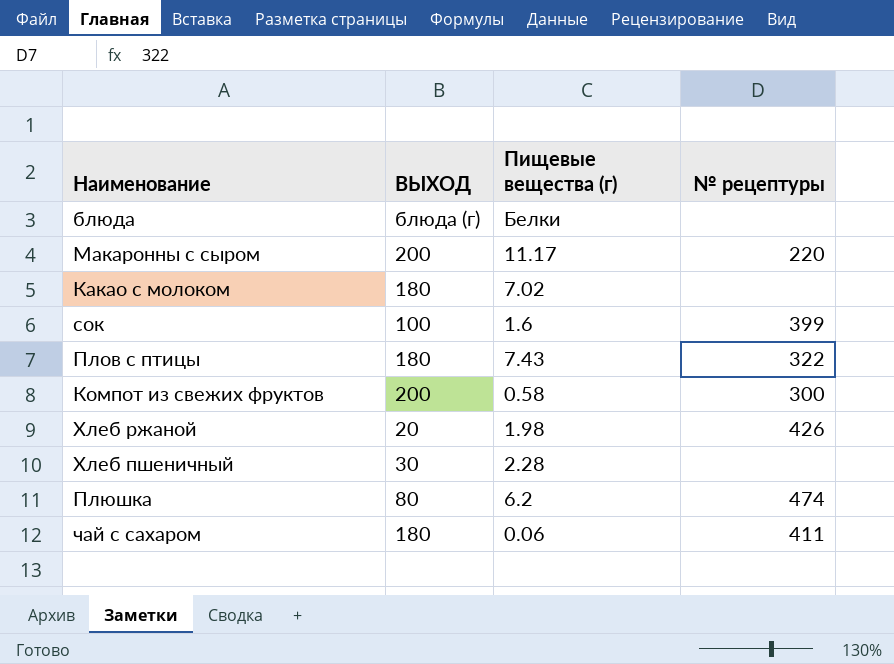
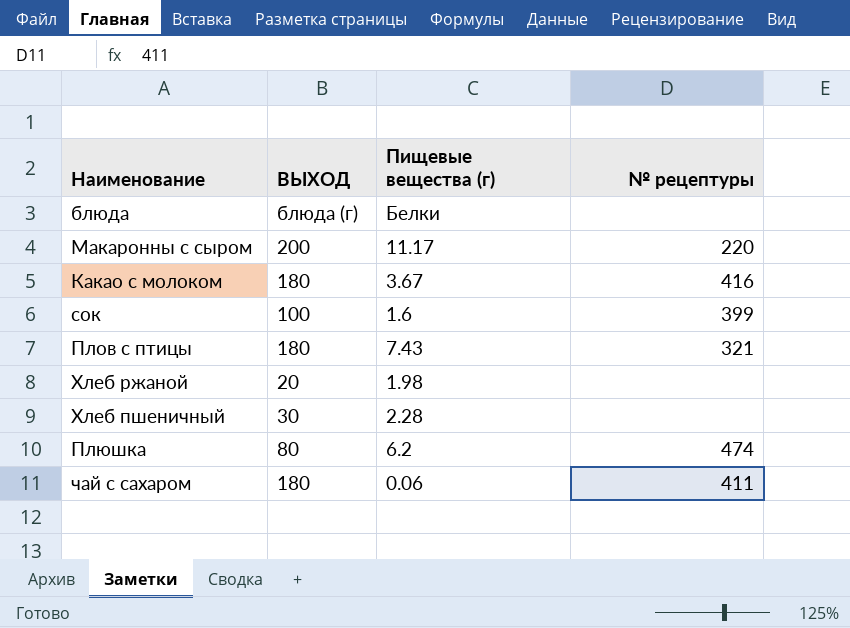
row Компот из свежих фруктов: 200 | 0.58 | 300 -> none
Какао с молоком | Пищевые вещества (г): 7.02 -> 3.67
Какао с молоком | № рецептуры: none -> 416
Плов с птицы | № рецептуры: 322 -> 321
Хлеб ржаной | № рецептуры: 426 -> none

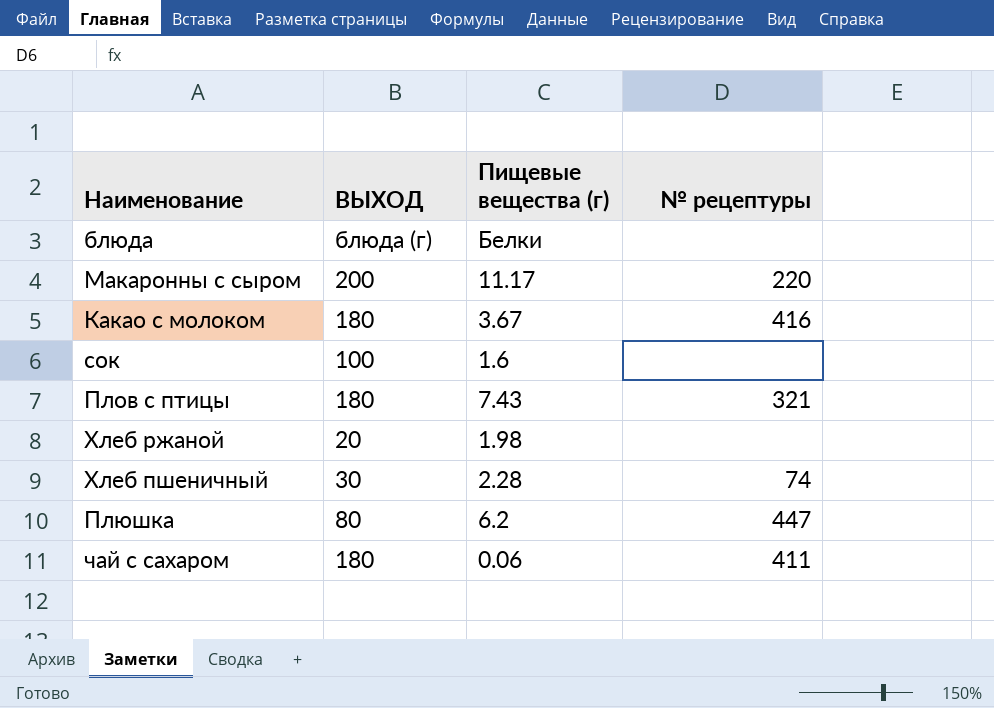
сок | № рецептуры: 399 -> none
Хлеб пшеничный | № рецептуры: none -> 74
Плюшка | № рецептуры: 474 -> 447

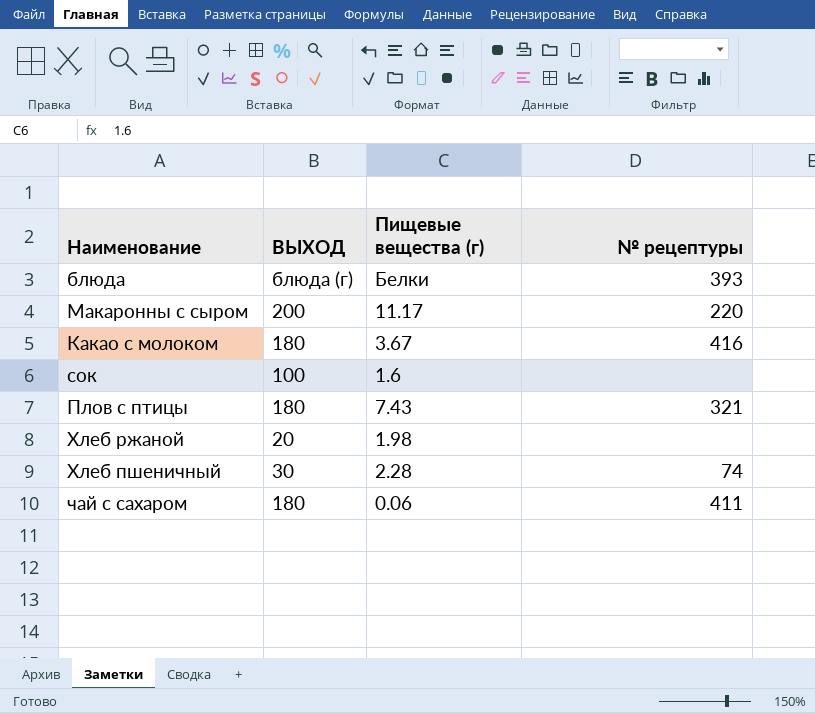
row Плюшка: 80 | 6.2 | 447 -> none
блюда | № рецептуры: none -> 393

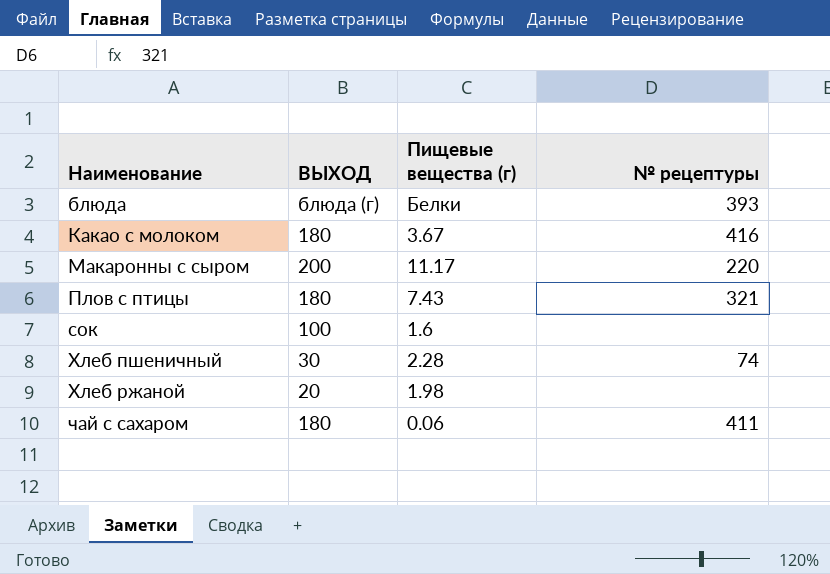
row order: none -> Наименование ascending

